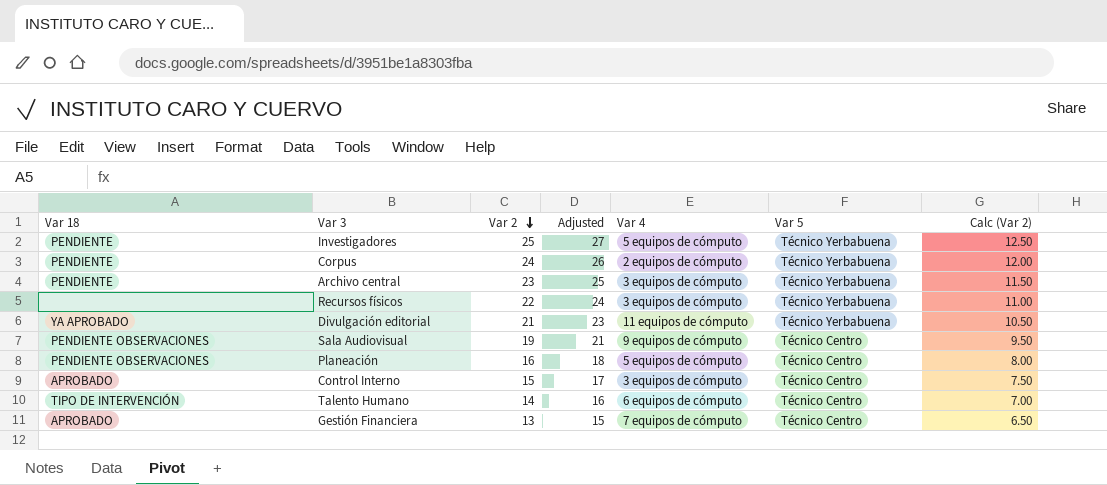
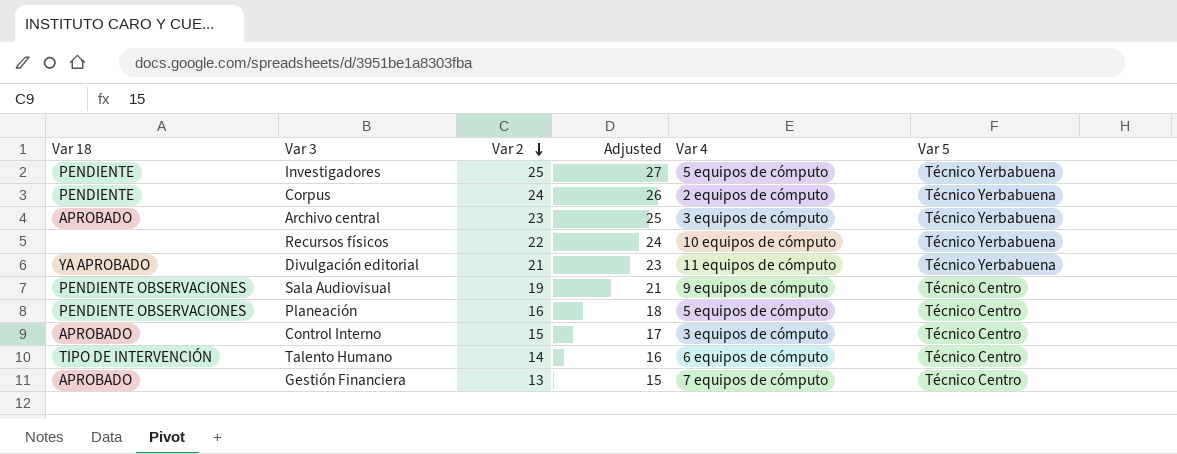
column Calc (Var 2) | formula: [Var 2] * 0.5 -> none
Archivo central | Var 18: PENDIENTE -> APROBADO
Recursos físicos | Var 4: 3 equipos de cómputo -> 10 equipos de cómputo

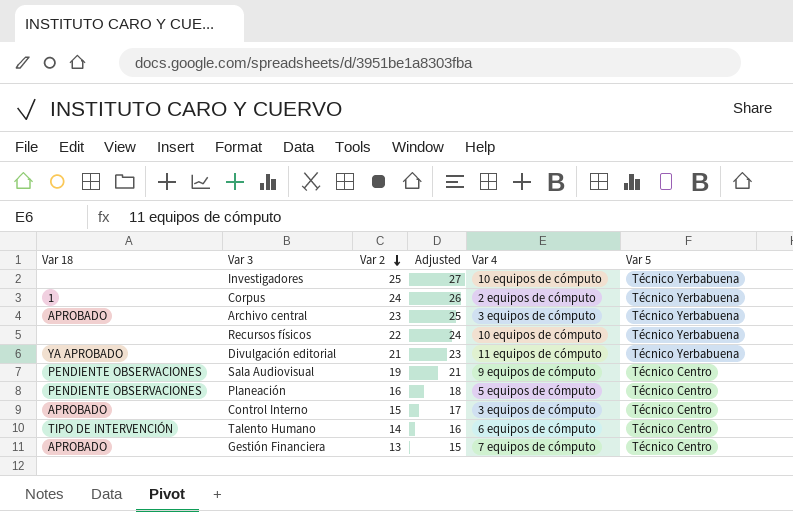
Investigadores | Var 18: PENDIENTE -> none
Investigadores | Var 4: 5 equipos de cómputo -> 10 equipos de cómputo
Corpus | Var 18: PENDIENTE -> 1

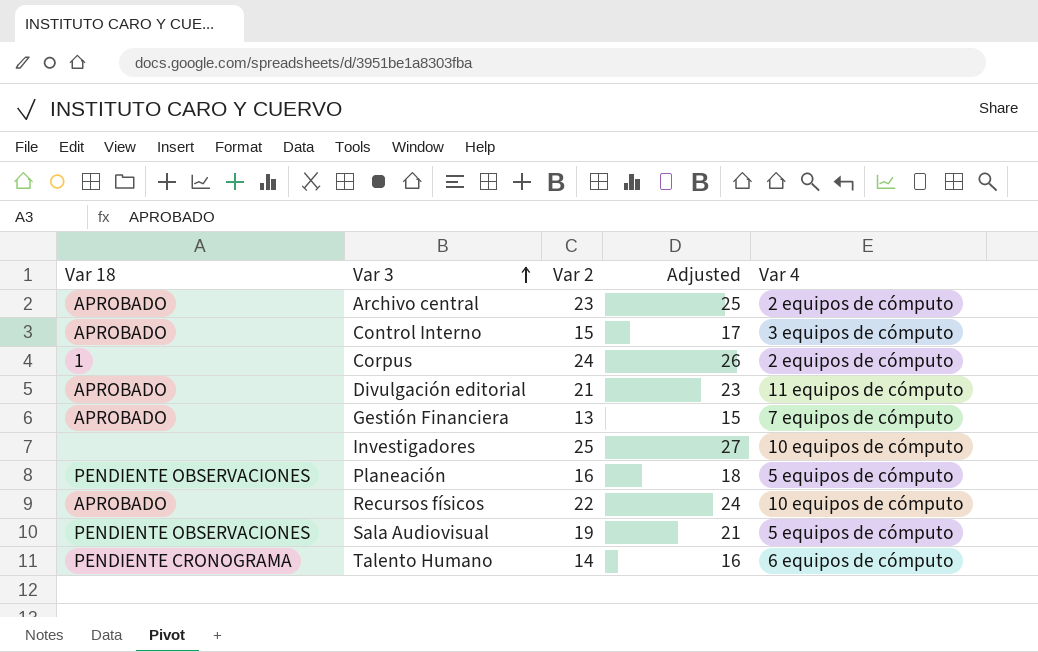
row order: Var 2 descending -> Var 3 ascending
column Var 5 | position: 6 -> none
Archivo central | Var 4: 3 equipos de cómputo -> 2 equipos de cómputo
Divulgación editorial | Var 18: YA APROBADO -> APROBADO
Recursos físicos | Var 18: none -> APROBADO
Sala Audiovisual | Var 4: 9 equipos de cómputo -> 5 equipos de cómputo
Talento Humano | Var 18: TIPO DE INTERVENCIÓN -> PENDIENTE CRONOGRAMA

